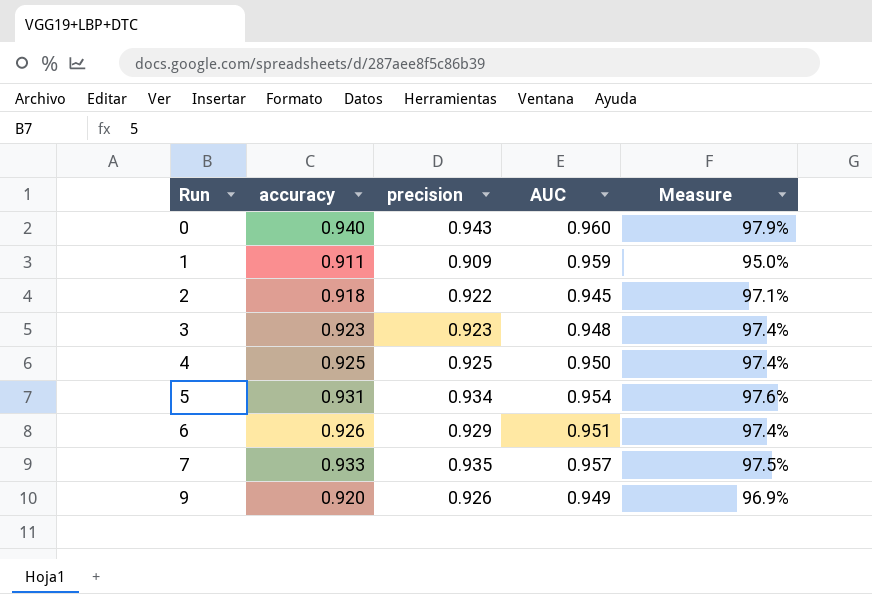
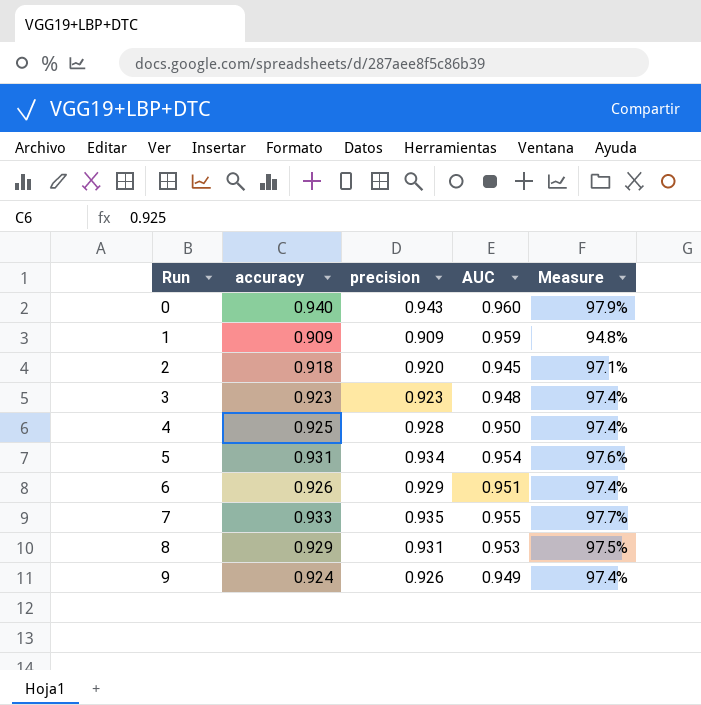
1 | accuracy: 0.911 -> 0.909
1 | Measure: 95.0% -> 94.8%
2 | precision: 0.922 -> 0.920
4 | precision: 0.925 -> 0.928
7 | AUC: 0.957 -> 0.955
7 | Measure: 97.5% -> 97.7%
row 8: none -> 0.929 | 0.931 | 0.953 | 97.5%
9 | accuracy: 0.920 -> 0.924
9 | Measure: 96.9% -> 97.4%

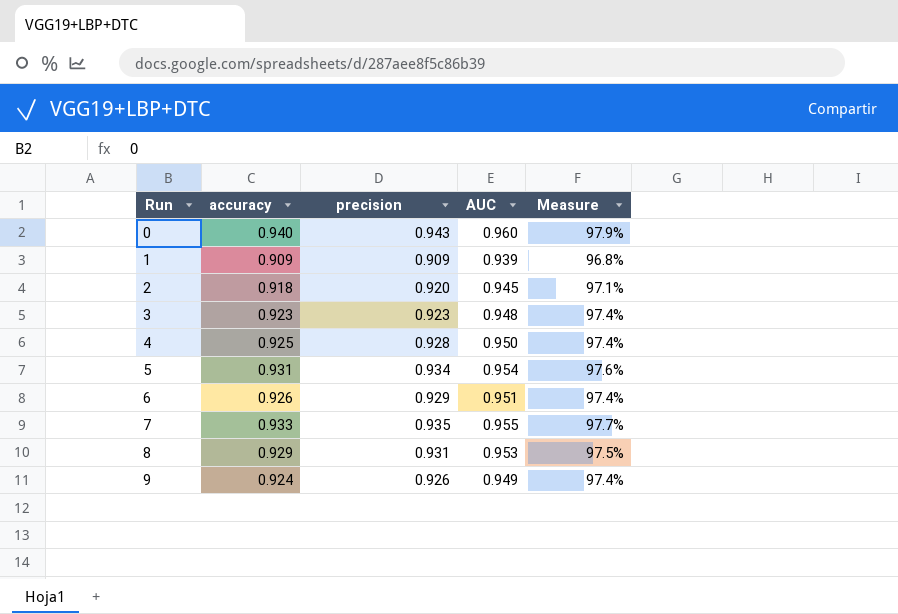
1 | AUC: 0.959 -> 0.939
1 | Measure: 94.8% -> 96.8%

